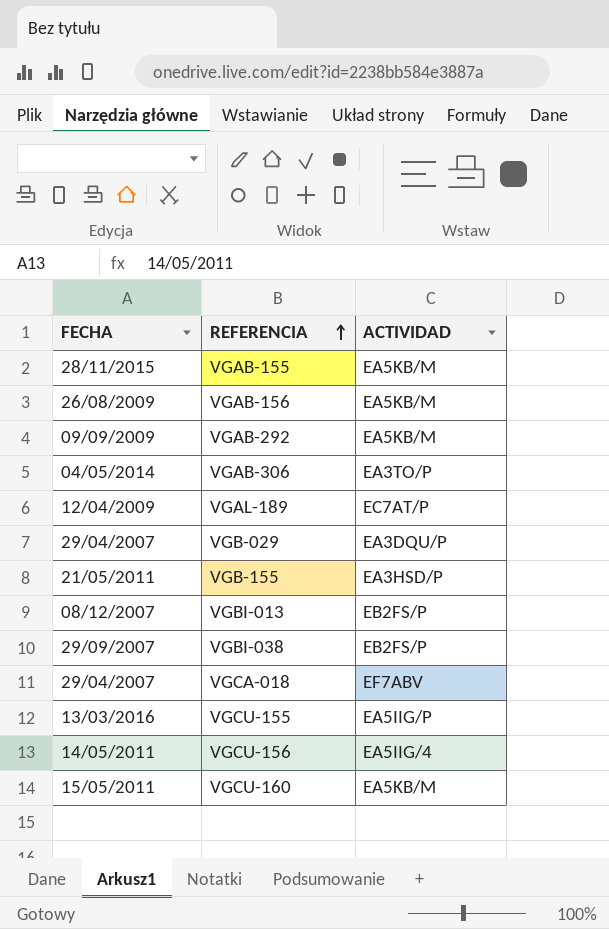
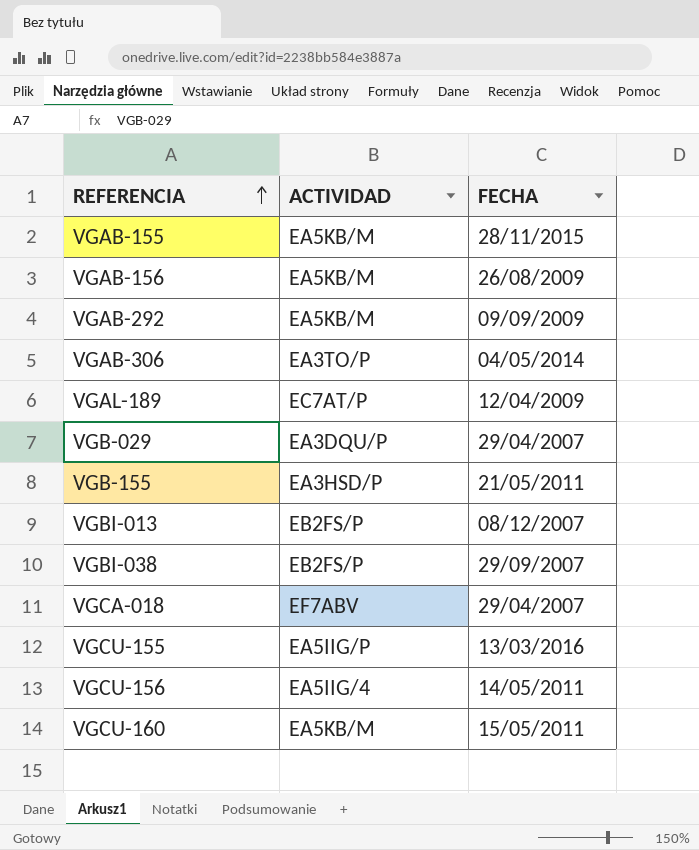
column FECHA | position: 1 -> 3

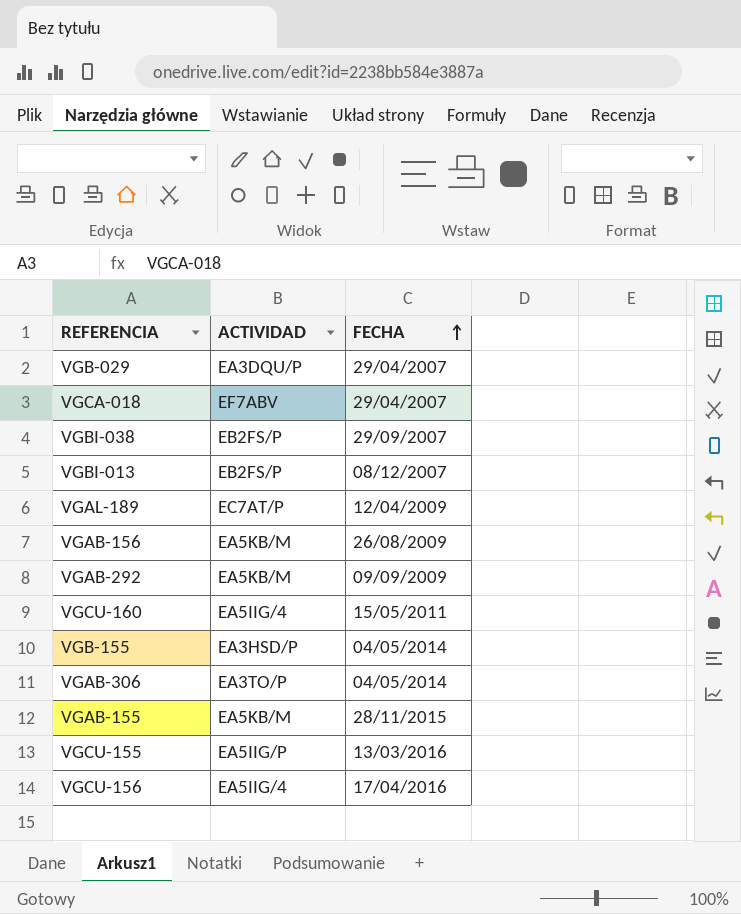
row order: REFERENCIA ascending -> FECHA ascending
VGCU-160 | ACTIVIDAD: EA5KB/M -> EA5IIG/4
VGB-155 | FECHA: 21/05/2011 -> 04/05/2014
VGCU-156 | FECHA: 14/05/2011 -> 17/04/2016

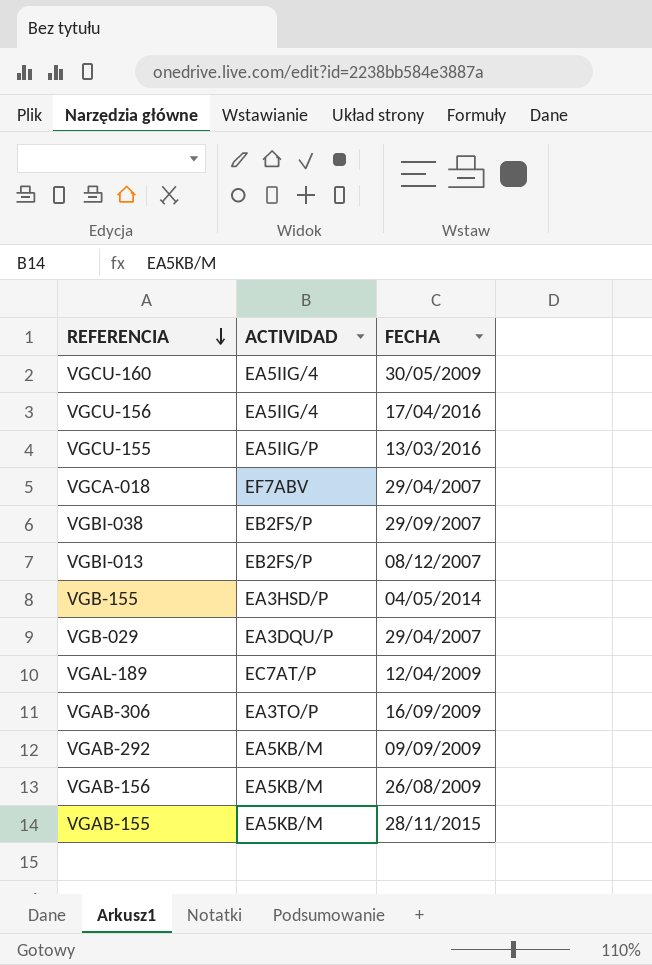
row order: FECHA ascending -> REFERENCIA descending
VGCU-160 | FECHA: 15/05/2011 -> 30/05/2009
VGAB-306 | FECHA: 04/05/2014 -> 16/09/2009

